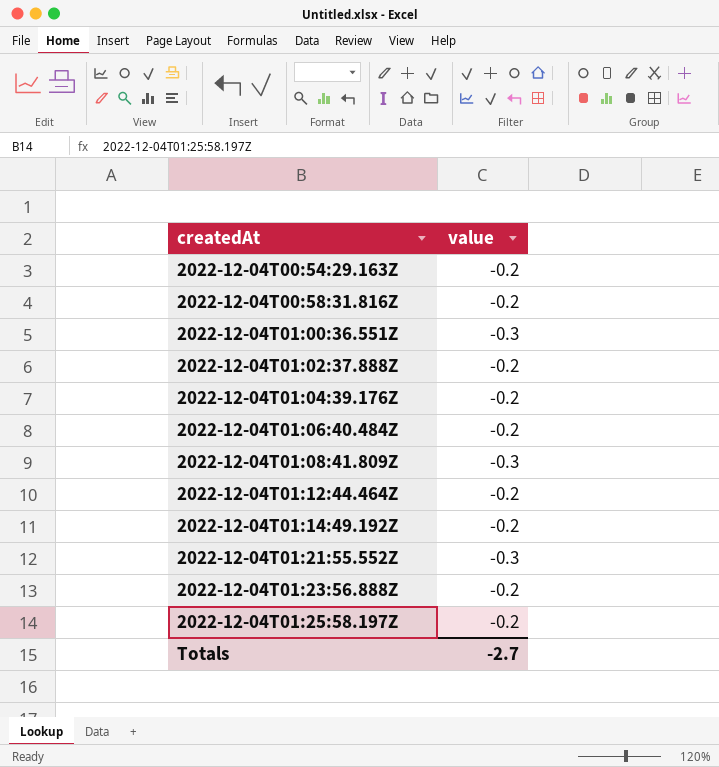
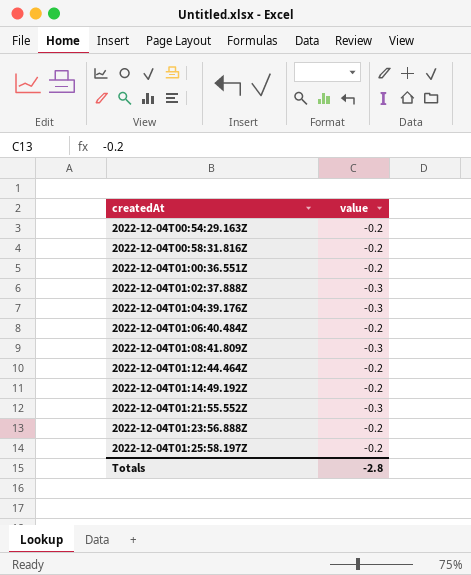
2022-12-04T01:00:36.551Z | value: -0.3 -> -0.2
2022-12-04T01:02:37.888Z | value: -0.2 -> -0.3
2022-12-04T01:04:39.176Z | value: -0.2 -> -0.3
Totals | value: -2.7 -> -2.8

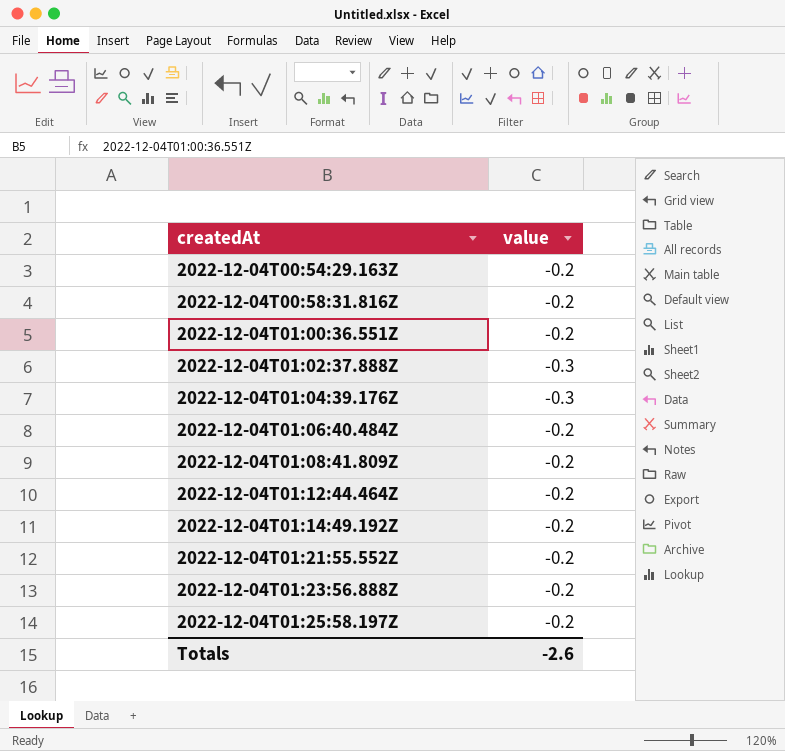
2022-12-04T01:08:41.809Z | value: -0.3 -> -0.2
2022-12-04T01:21:55.552Z | value: -0.3 -> -0.2
Totals | value: -2.8 -> -2.6

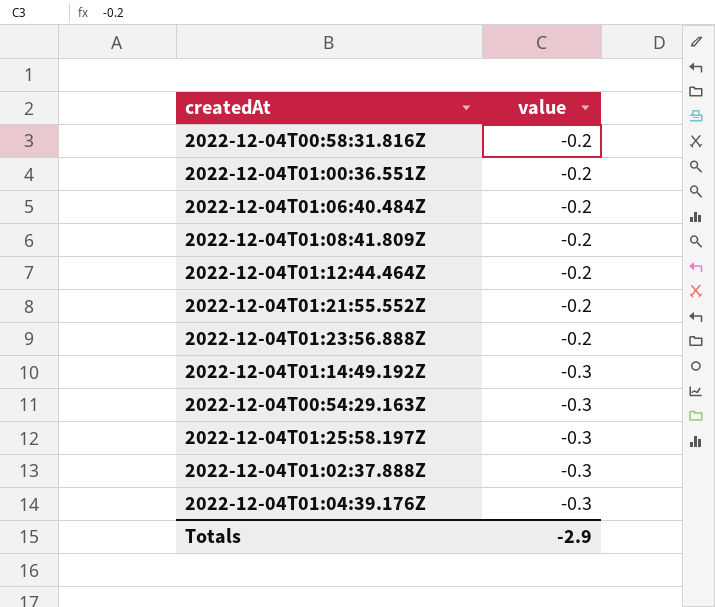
row order: createdAt ascending -> value descending
2022-12-04T01:14:49.192Z | value: -0.2 -> -0.3
2022-12-04T00:54:29.163Z | value: -0.2 -> -0.3
2022-12-04T01:25:58.197Z | value: -0.2 -> -0.3
Totals | value: -2.6 -> -2.9

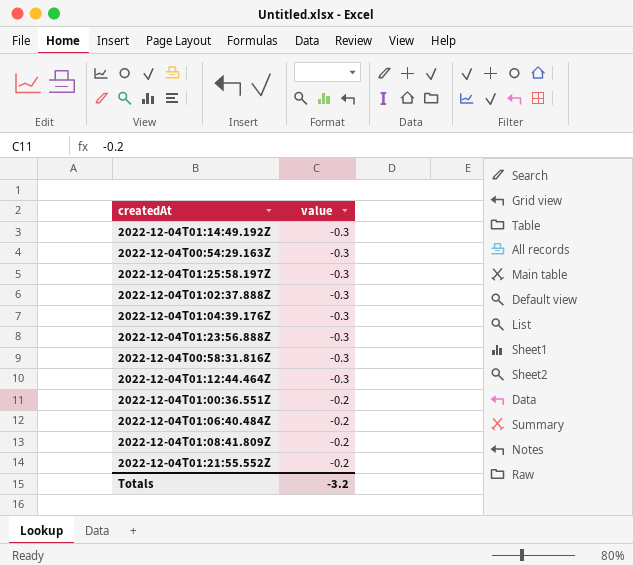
row order: value descending -> value ascending
2022-12-04T01:23:56.888Z | value: -0.2 -> -0.3
2022-12-04T00:58:31.816Z | value: -0.2 -> -0.3
2022-12-04T01:12:44.464Z | value: -0.2 -> -0.3
Totals | value: -2.9 -> -3.2

